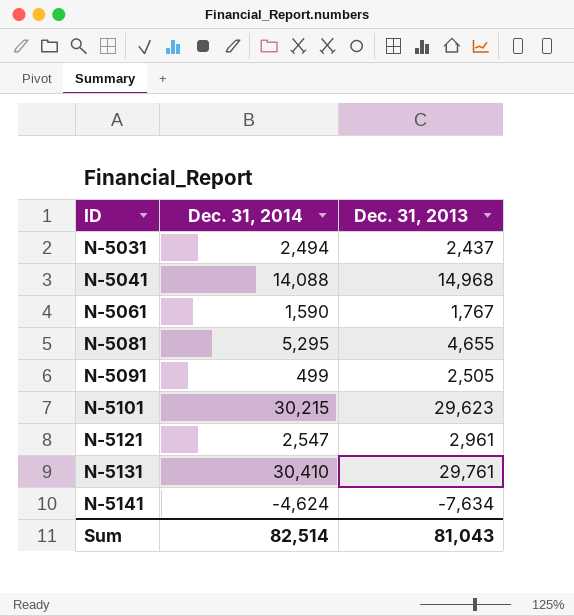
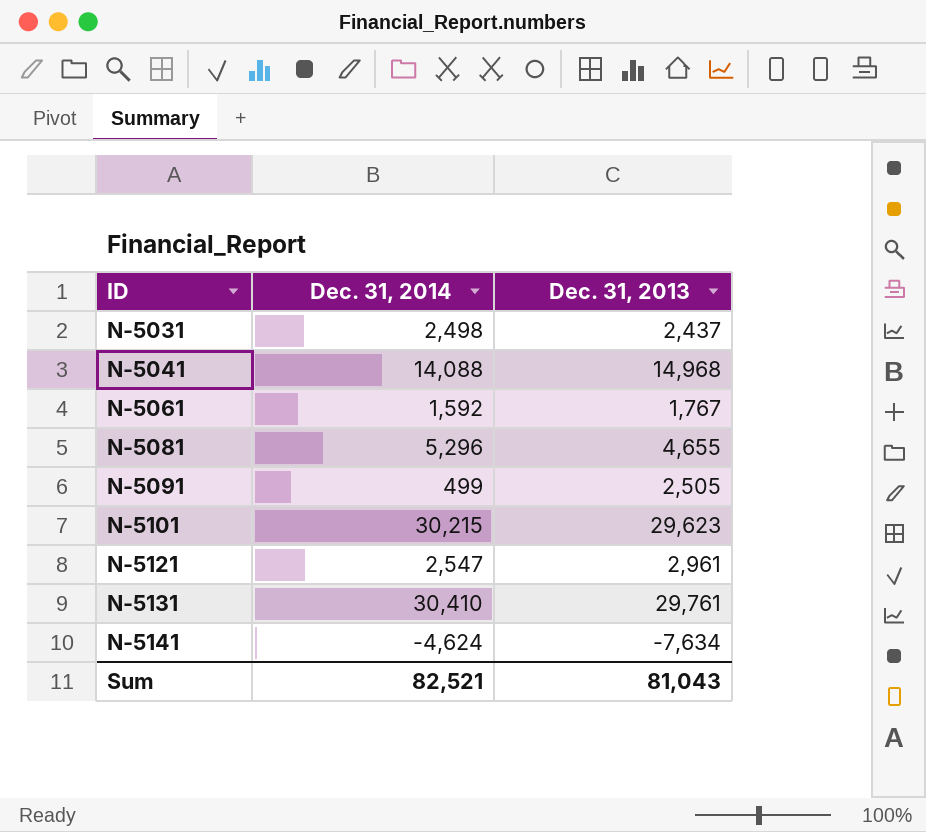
N-5031 | Dec. 31, 2014: 2,494 -> 2,498
N-5061 | Dec. 31, 2014: 1,590 -> 1,592
N-5081 | Dec. 31, 2014: 5,295 -> 5,296
Sum | Dec. 31, 2014: 82,514 -> 82,521

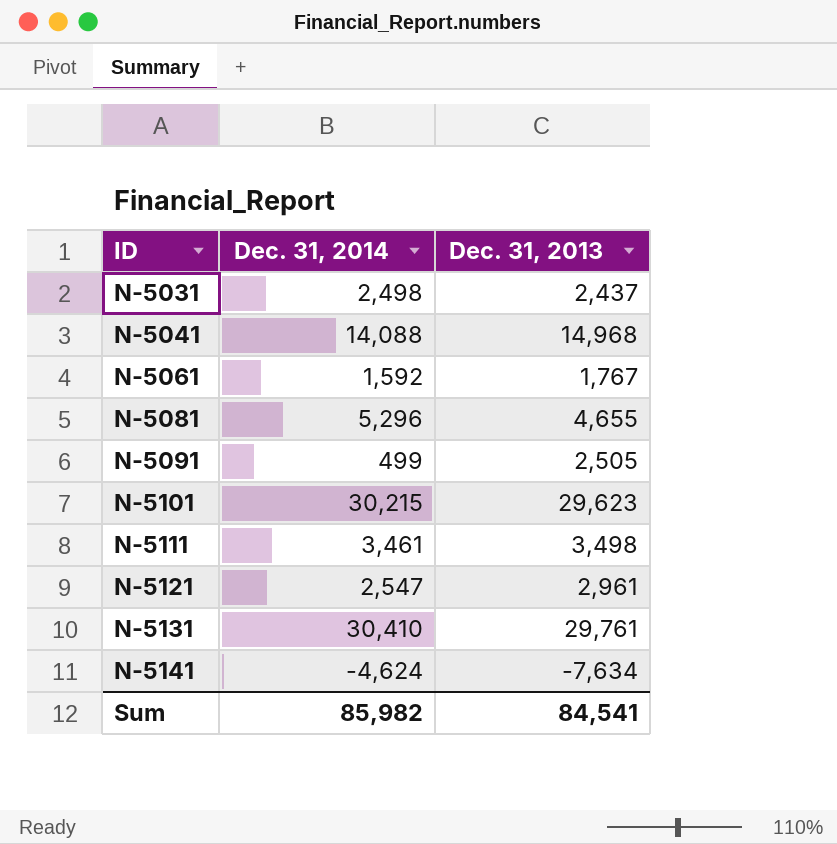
row N-5111: none -> 3,461 | 3,498
Sum | Dec. 31, 2014: 82,521 -> 85,982
Sum | Dec. 31, 2013: 81,043 -> 84,541

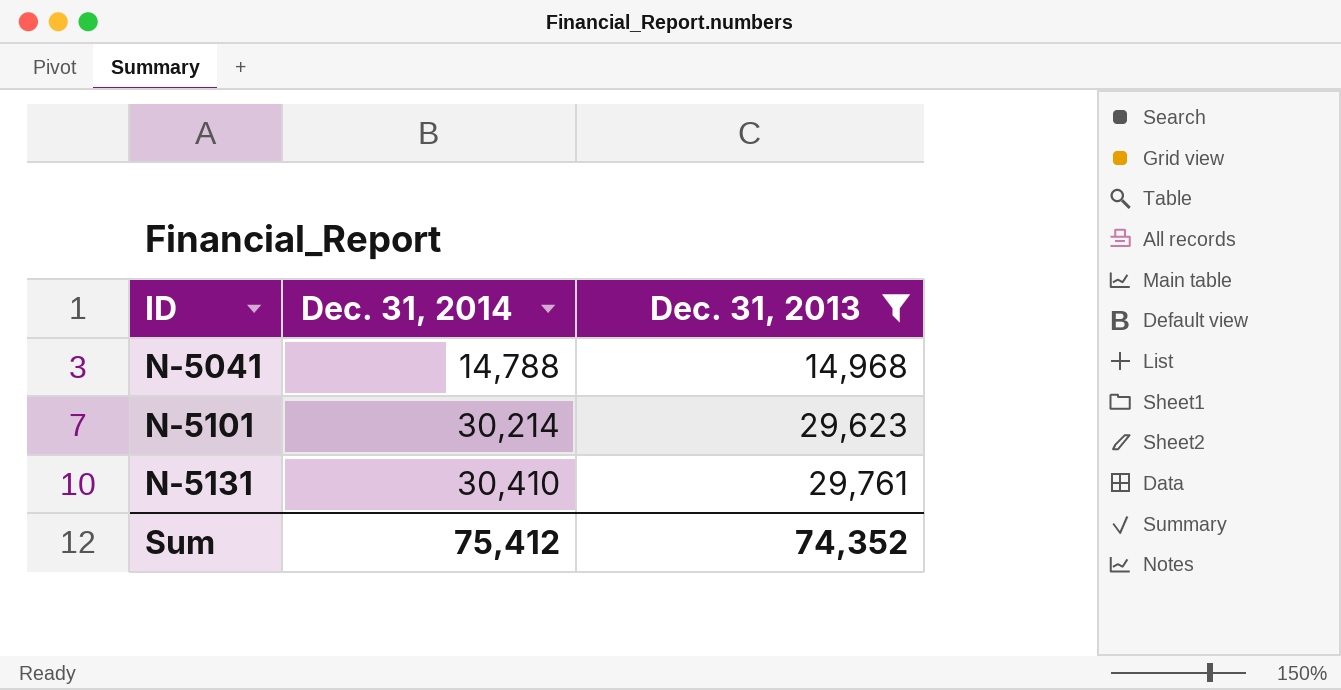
filter: none -> Dec. 31, 2013 >= 14,968
N-5041 | Dec. 31, 2014: 14,088 -> 14,788
N-5101 | Dec. 31, 2014: 30,215 -> 30,214
Sum | Dec. 31, 2014: 85,982 -> 75,412
Sum | Dec. 31, 2013: 84,541 -> 74,352

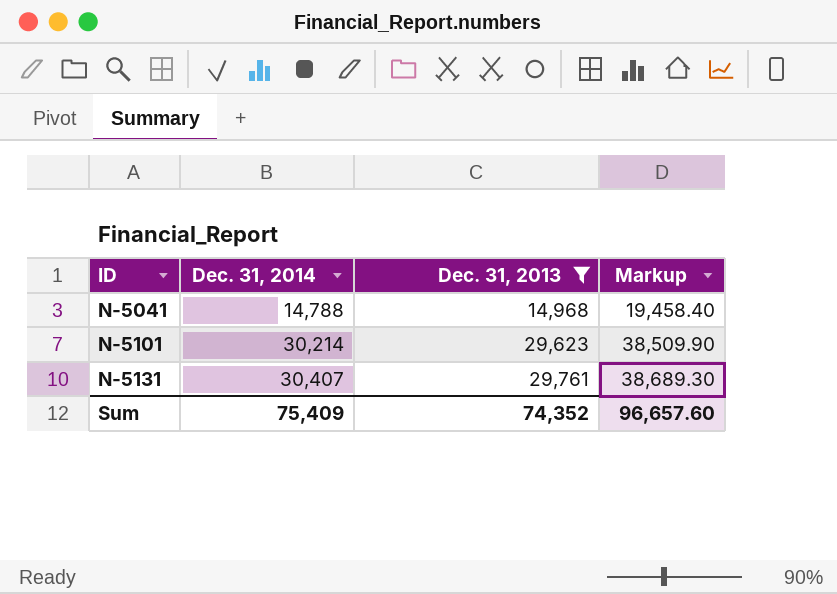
column Markup | formula: none -> [Dec. 31, 2013] * 1.3
N-5131 | Dec. 31, 2014: 30,410 -> 30,407
Sum | Dec. 31, 2014: 75,412 -> 75,409

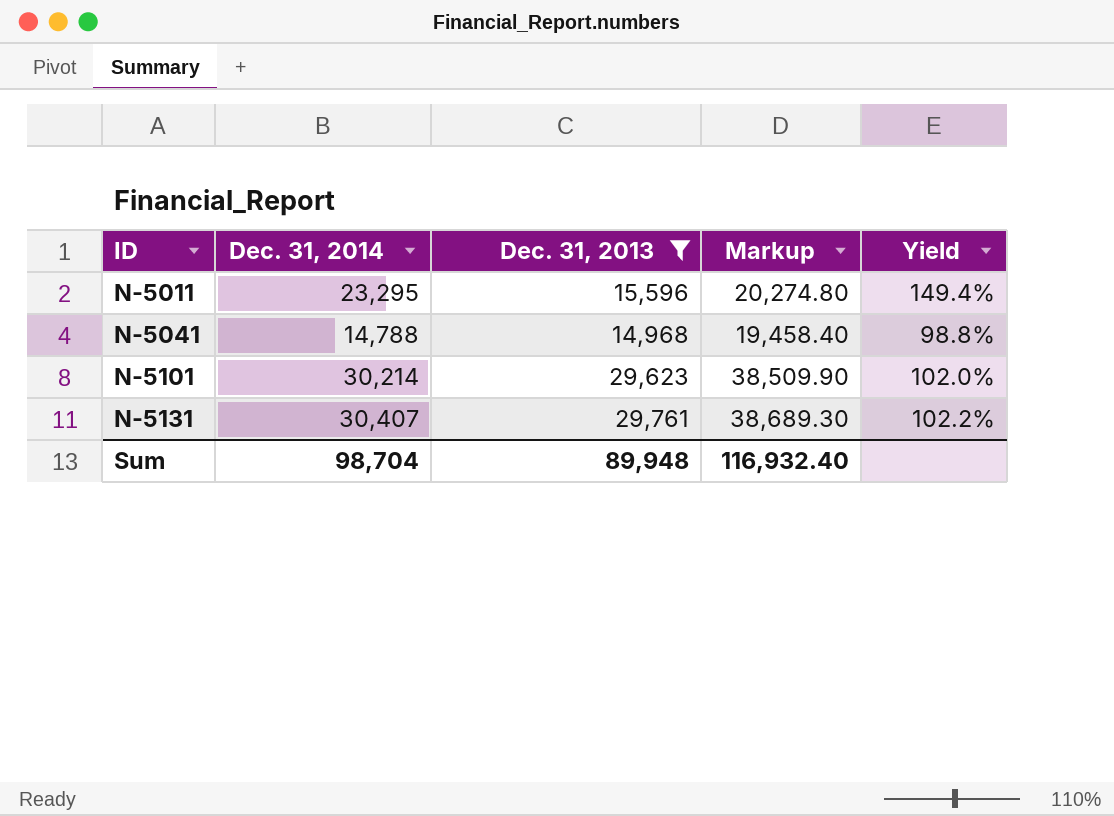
column Yield | formula: none -> [Dec. 31, 2014] / [Dec. 31, 2013]
row N-5011: none -> 23,295 | 15,596 | 20,274.80 | 149.4%
Sum | Dec. 31, 2014: 75,409 -> 98,704
Sum | Dec. 31, 2013: 74,352 -> 89,948
Sum | Markup: 96,657.60 -> 116,932.40

